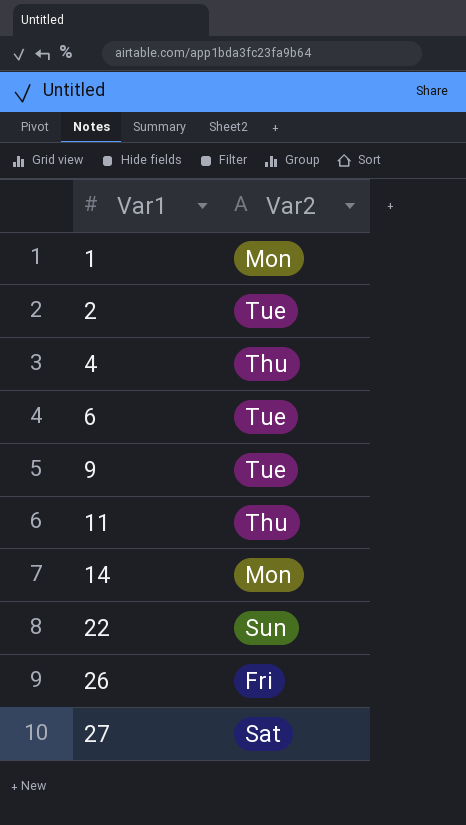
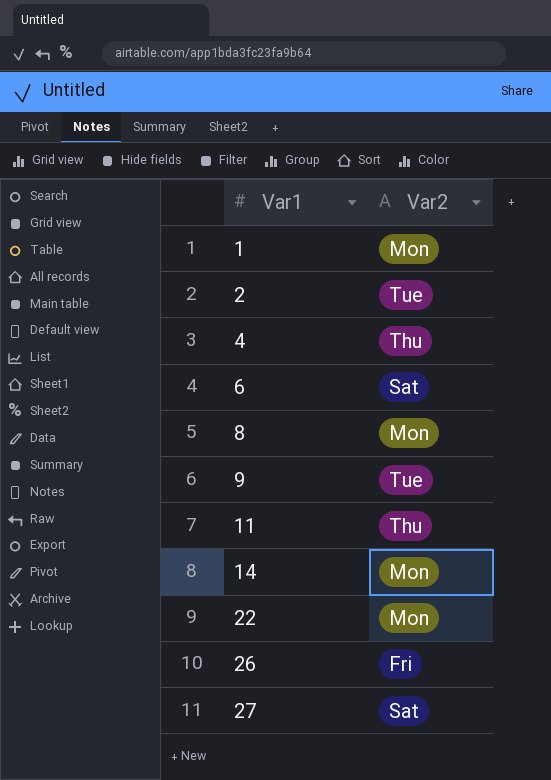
6 | Var2: Tue -> Sat
row 8: none -> Mon
22 | Var2: Sun -> Mon

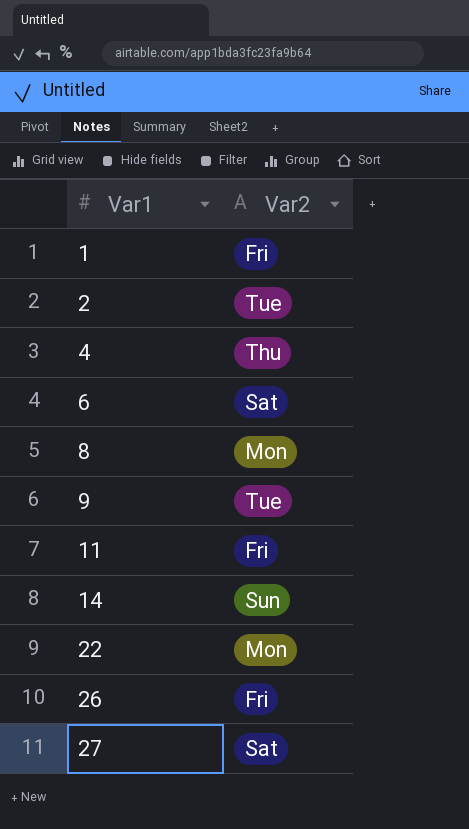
1 | Var2: Mon -> Fri
11 | Var2: Thu -> Fri
14 | Var2: Mon -> Sun

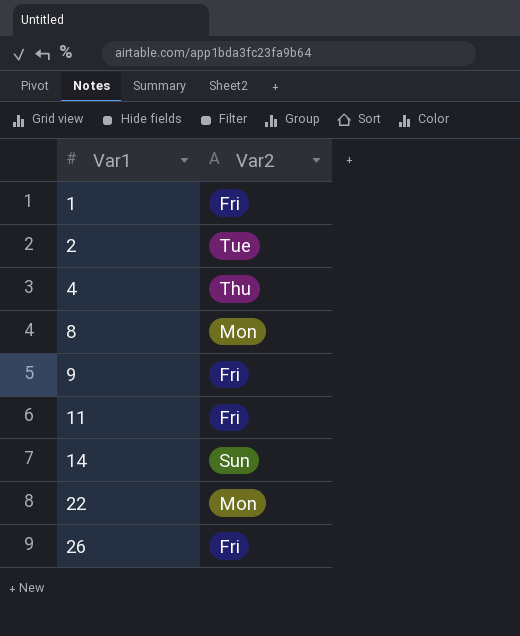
row 6: Sat -> none
row 27: Sat -> none
9 | Var2: Tue -> Fri

